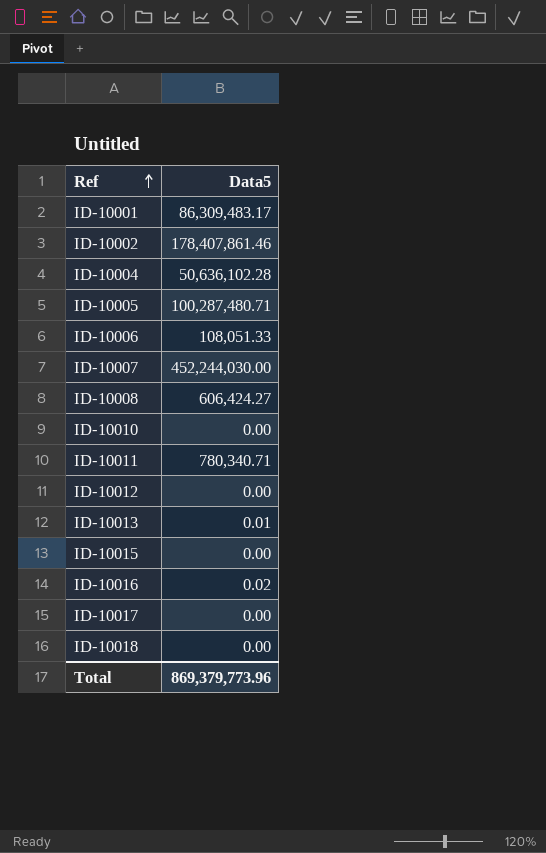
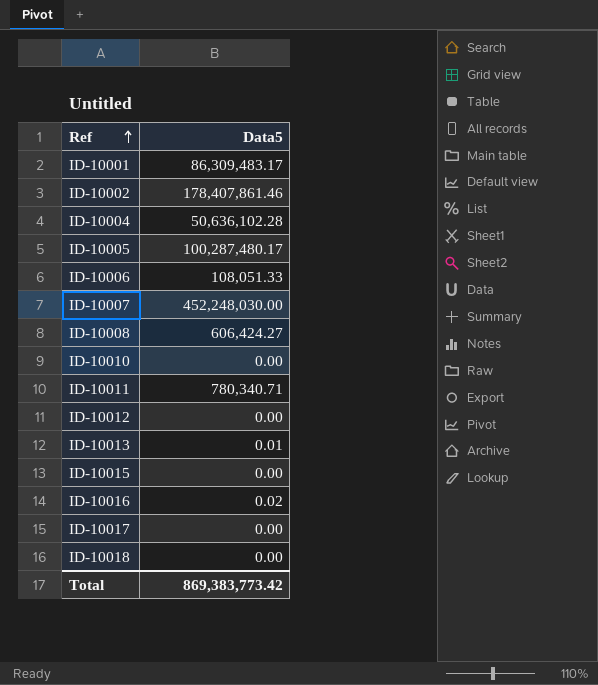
ID-10005 | Data5: 100,287,480.71 -> 100,287,480.17
ID-10007 | Data5: 452,244,030.00 -> 452,248,030.00
Total | Data5: 869,379,773.96 -> 869,383,773.42

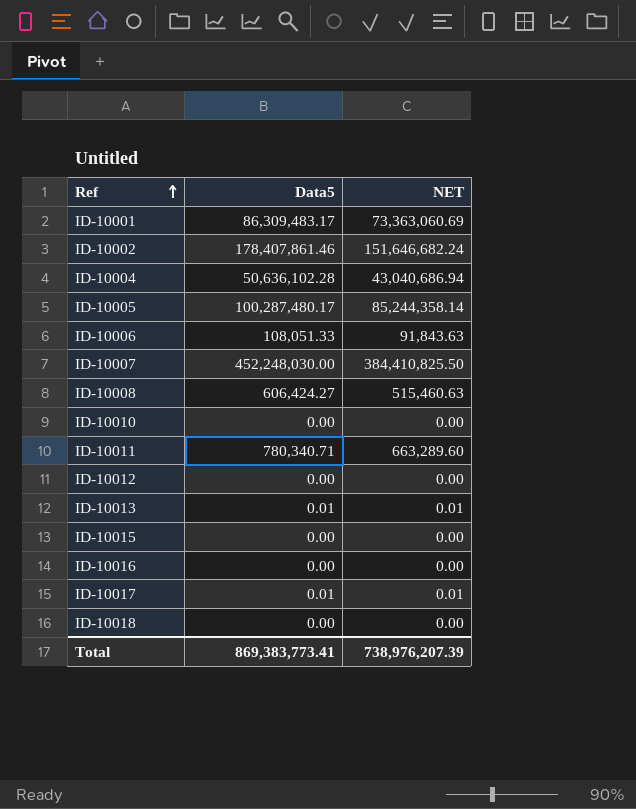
column NET | formula: none -> [Data5] * 0.85
ID-10016 | Data5: 0.02 -> 0.00
ID-10017 | Data5: 0.00 -> 0.01
Total | Data5: 869,383,773.42 -> 869,383,773.41

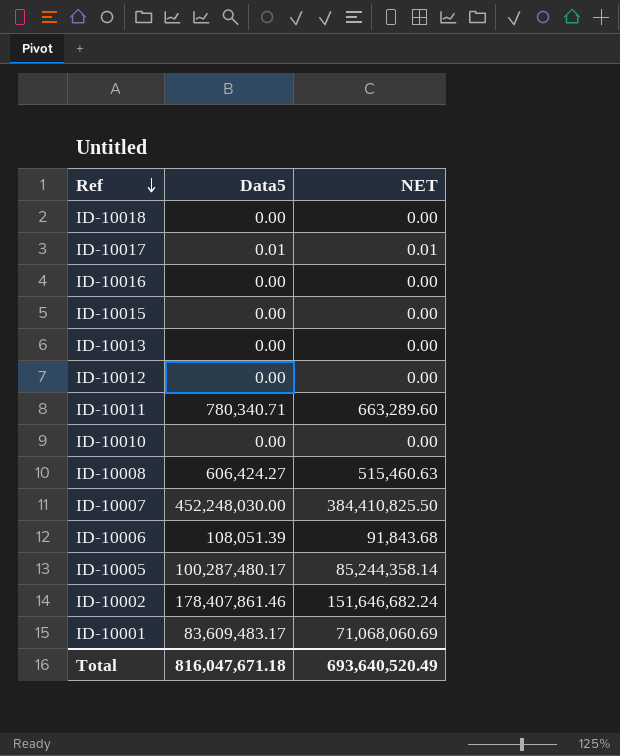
row order: Ref ascending -> Ref descending
row ID-10004: 50,636,102.28 | 43,040,686.94 -> none
ID-10013 | Data5: 0.01 -> 0.00
ID-10013 | NET: 0.01 -> 0.00
ID-10006 | Data5: 108,051.33 -> 108,051.39
ID-10006 | NET: 91,843.63 -> 91,843.68
ID-10001 | Data5: 86,309,483.17 -> 83,609,483.17
ID-10001 | NET: 73,363,060.69 -> 71,068,060.69
Total | Data5: 869,383,773.41 -> 816,047,671.18
Total | NET: 738,976,207.39 -> 693,640,520.49

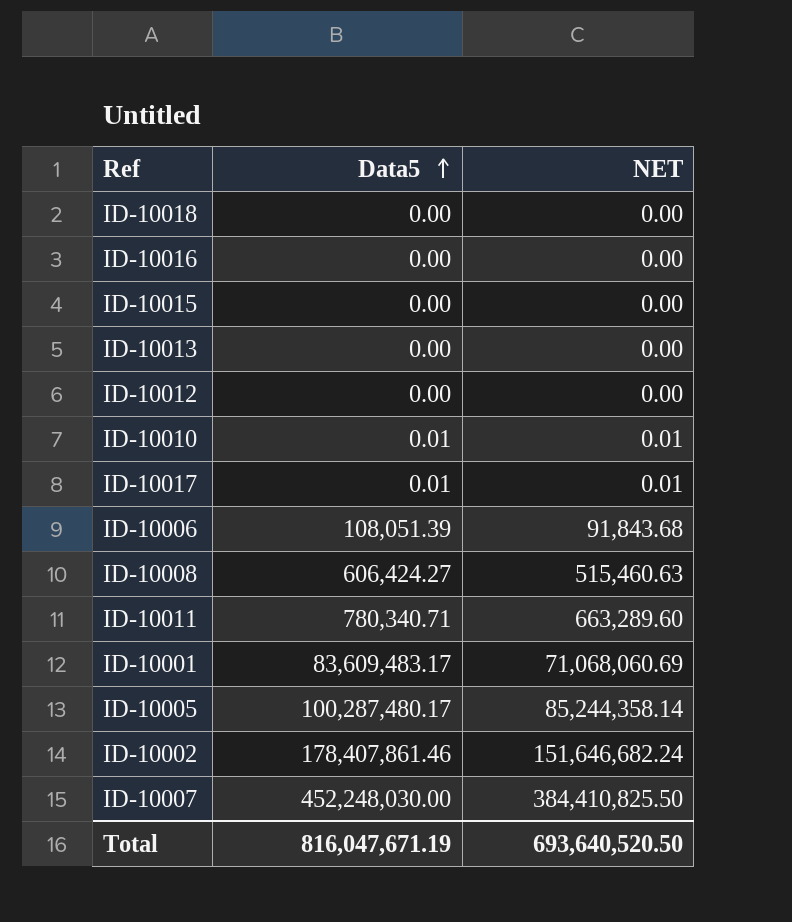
row order: Ref descending -> Data5 ascending
ID-10010 | Data5: 0.00 -> 0.01
ID-10010 | NET: 0.00 -> 0.01
Total | Data5: 816,047,671.18 -> 816,047,671.19
Total | NET: 693,640,520.49 -> 693,640,520.50

